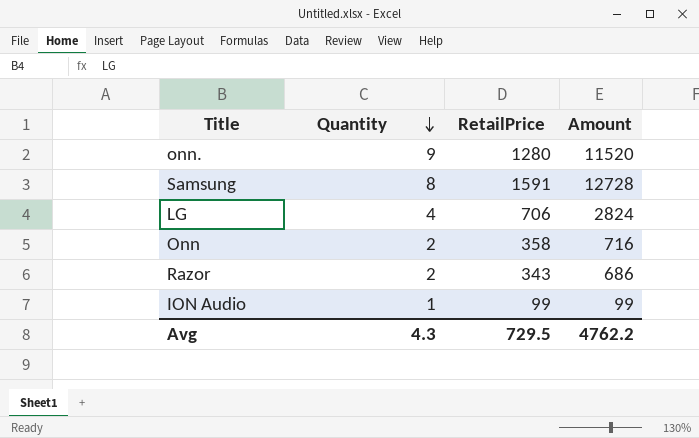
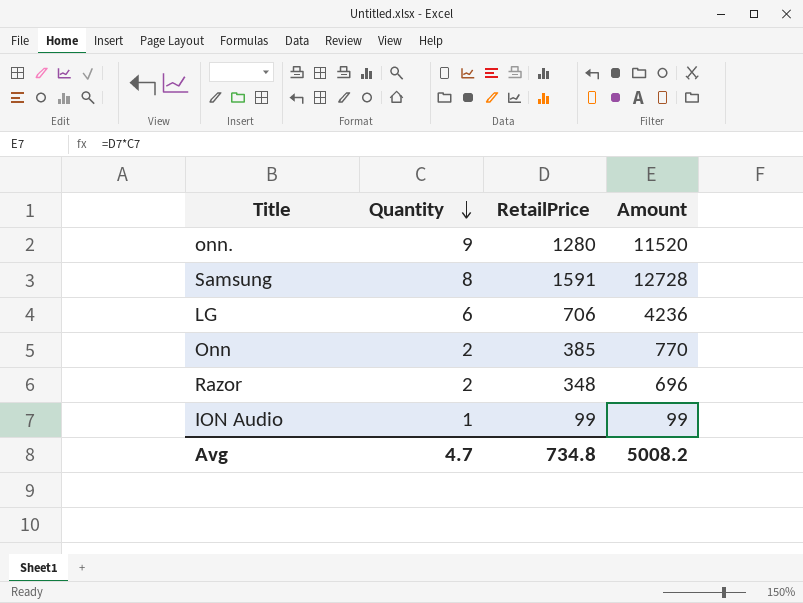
LG | Quantity: 4 -> 6
LG | Amount: 2824 -> 4236
Onn | RetailPrice: 358 -> 385
Onn | Amount: 716 -> 770
Razor | RetailPrice: 343 -> 348
Razor | Amount: 686 -> 696
Avg | Quantity: 4.3 -> 4.7
Avg | RetailPrice: 729.5 -> 734.8
Avg | Amount: 4762.2 -> 5008.2

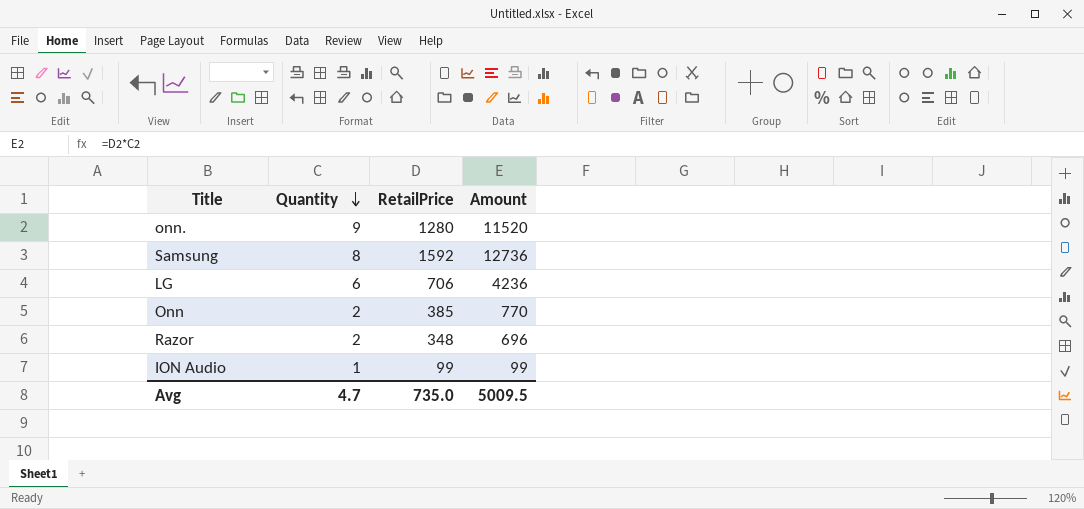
Samsung | RetailPrice: 1591 -> 1592
Samsung | Amount: 12728 -> 12736
Avg | RetailPrice: 734.8 -> 735.0
Avg | Amount: 5008.2 -> 5009.5

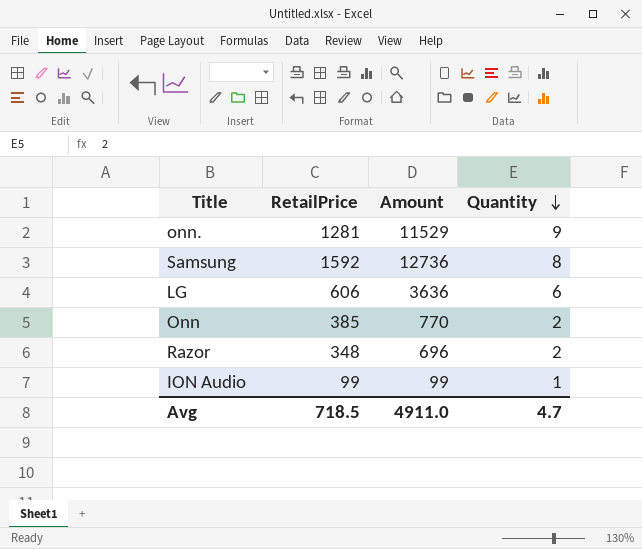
column Quantity | position: 2 -> 4
onn. | RetailPrice: 1280 -> 1281
onn. | Amount: 11520 -> 11529
LG | RetailPrice: 706 -> 606
LG | Amount: 4236 -> 3636
Avg | RetailPrice: 735.0 -> 718.5
Avg | Amount: 5009.5 -> 4911.0

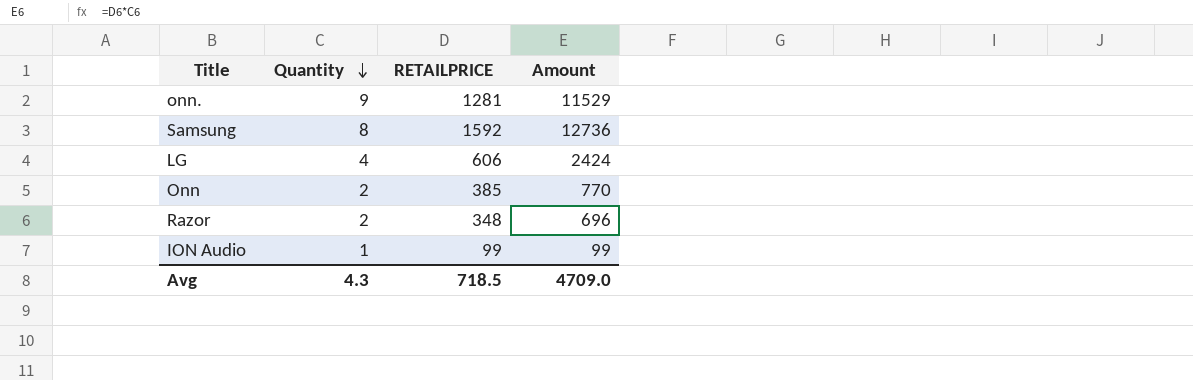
column Quantity | position: 4 -> 2
column name: RetailPrice -> RETAILPRICE
LG | Quantity: 6 -> 4
LG | Amount: 3636 -> 2424
Avg | Quantity: 4.7 -> 4.3
Avg | Amount: 4911.0 -> 4709.0

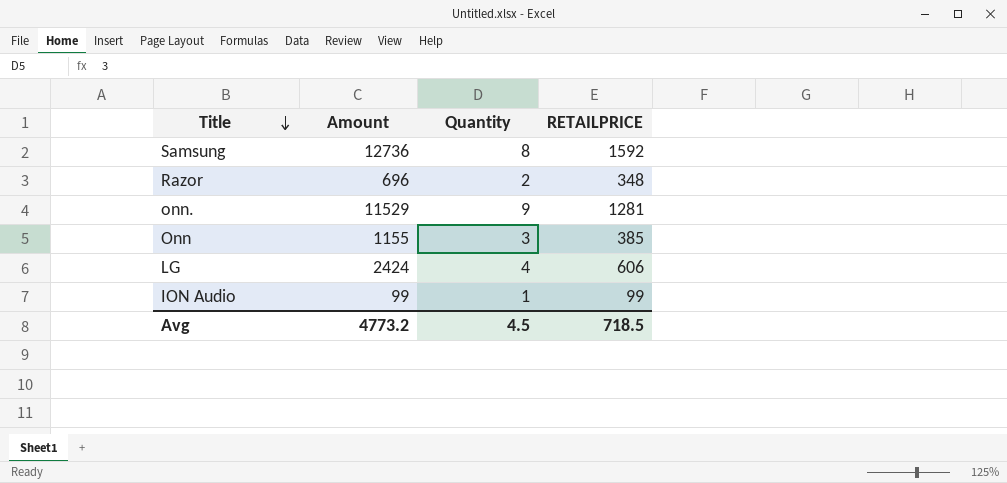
row order: Quantity descending -> Title descending
column Amount | position: 4 -> 2
Onn | Amount: 770 -> 1155
Onn | Quantity: 2 -> 3
Avg | Amount: 4709.0 -> 4773.2
Avg | Quantity: 4.3 -> 4.5

